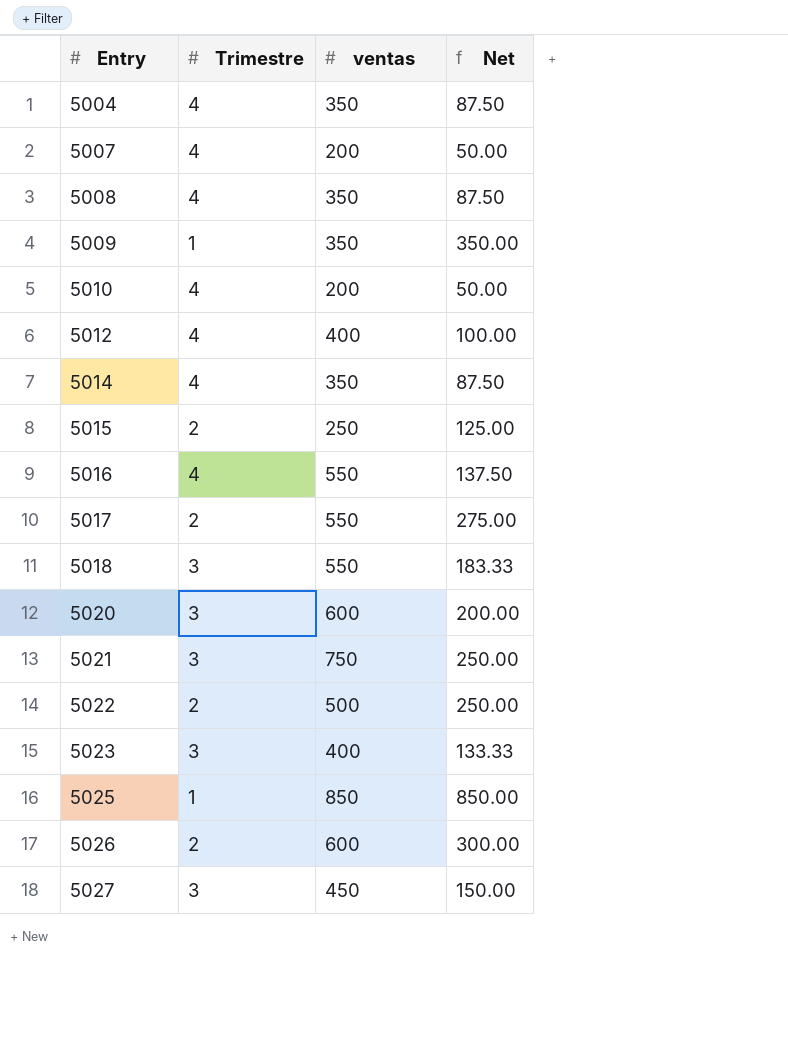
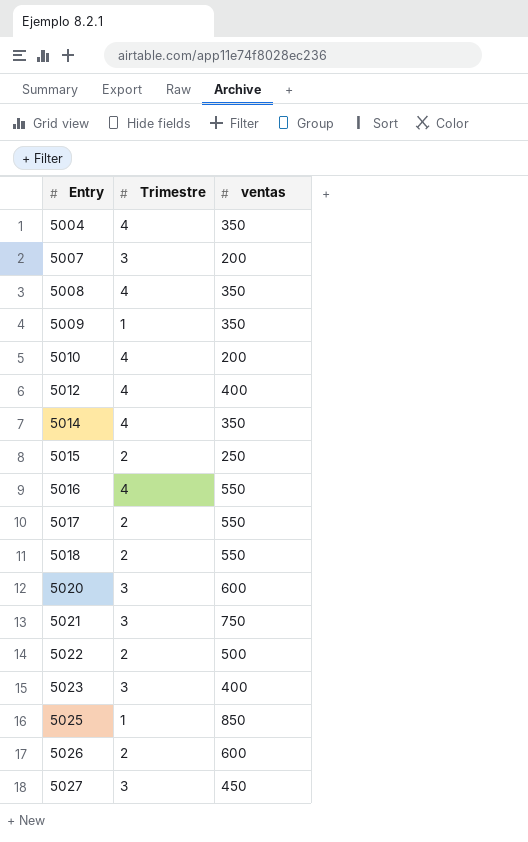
column Net | formula: [ventas] / [Trimestre] -> none
5007 | Trimestre: 4 -> 3
5018 | Trimestre: 3 -> 2

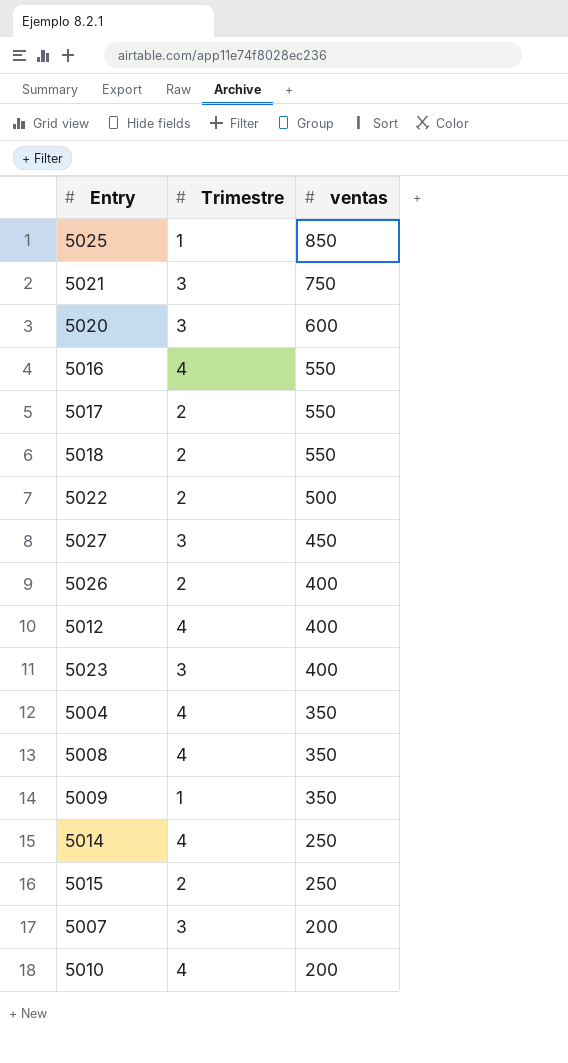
row order: Entry ascending -> ventas descending
5026 | ventas: 600 -> 400
5014 | ventas: 350 -> 250

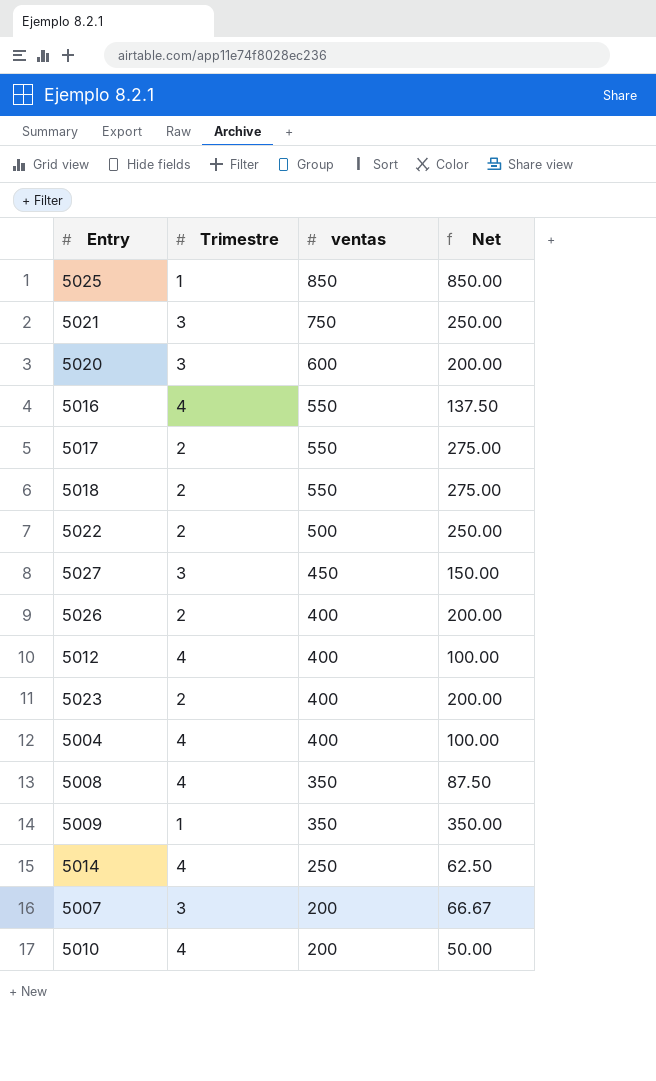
column Net | formula: none -> [ventas] / [Trimestre]
row 5015: 2 | 250 -> none
5023 | Trimestre: 3 -> 2
5004 | ventas: 350 -> 400

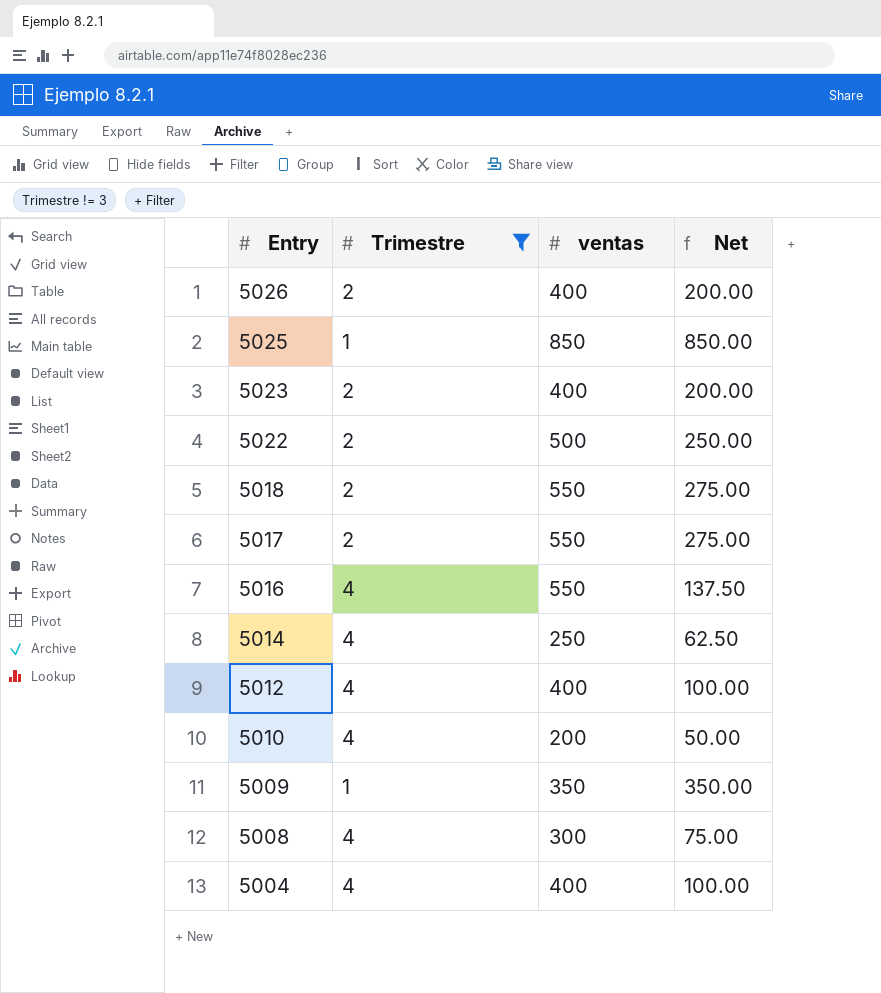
filter: none -> Trimestre != 3
row order: ventas descending -> Entry descending
5008 | ventas: 350 -> 300
5008 | Net: 87.50 -> 75.00

